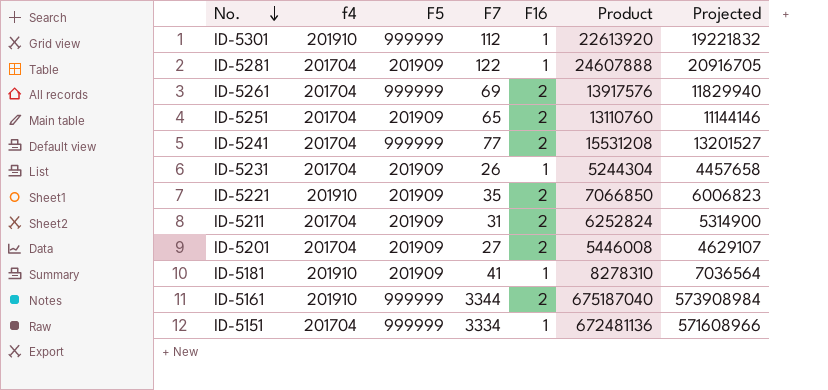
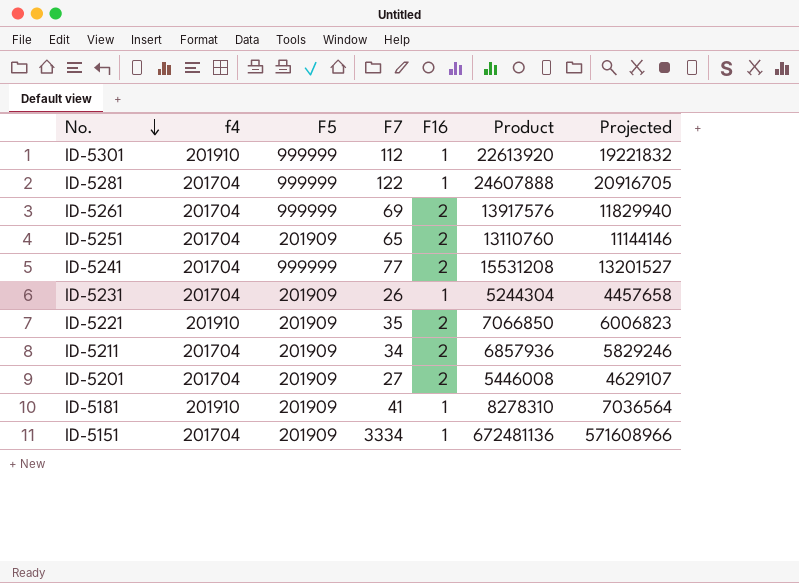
row ID-5161: 201910 | 999999 | 3344 | 2 | 675187040 | 573908984 -> none
ID-5281 | F5: 201909 -> 999999
ID-5211 | F7: 31 -> 34
ID-5211 | Product: 6252824 -> 6857936
ID-5211 | Projected: 5314900 -> 5829246
ID-5151 | F5: 999999 -> 201909

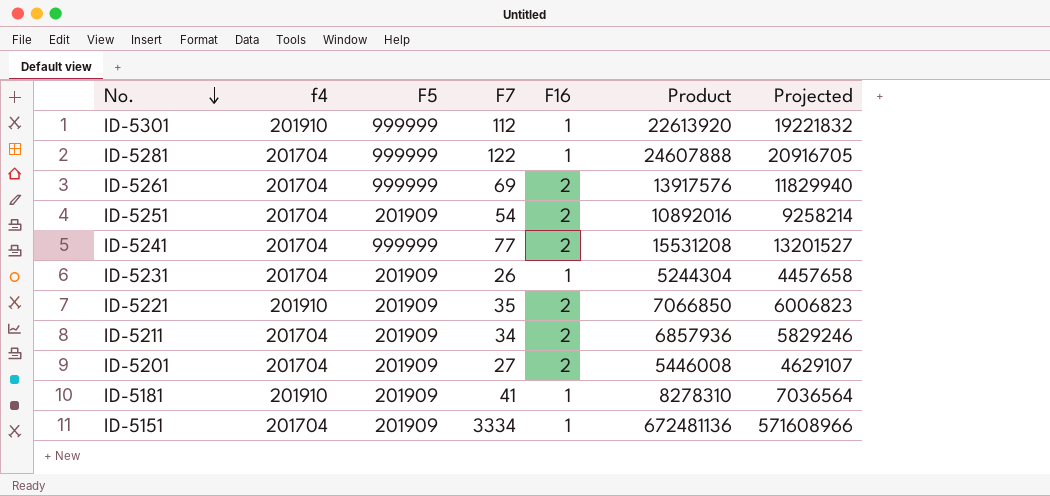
ID-5251 | F7: 65 -> 54
ID-5251 | Product: 13110760 -> 10892016
ID-5251 | Projected: 11144146 -> 9258214

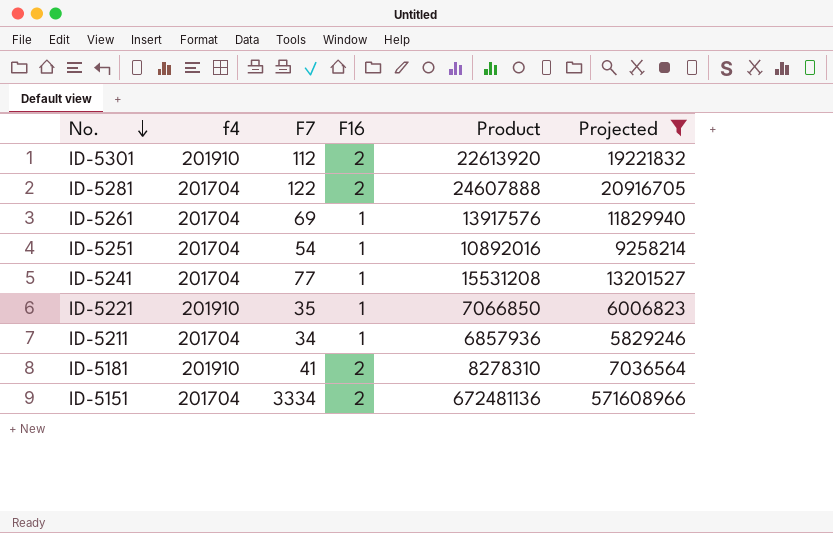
filter: none -> Projected >= 5829246
column F5 | position: 3 -> none
ID-5301 | F16: 1 -> 2
ID-5281 | F16: 1 -> 2
ID-5261 | F16: 2 -> 1
ID-5251 | F16: 2 -> 1
ID-5241 | F16: 2 -> 1
ID-5221 | F16: 2 -> 1
ID-5211 | F16: 2 -> 1
ID-5181 | F16: 1 -> 2
ID-5151 | F16: 1 -> 2

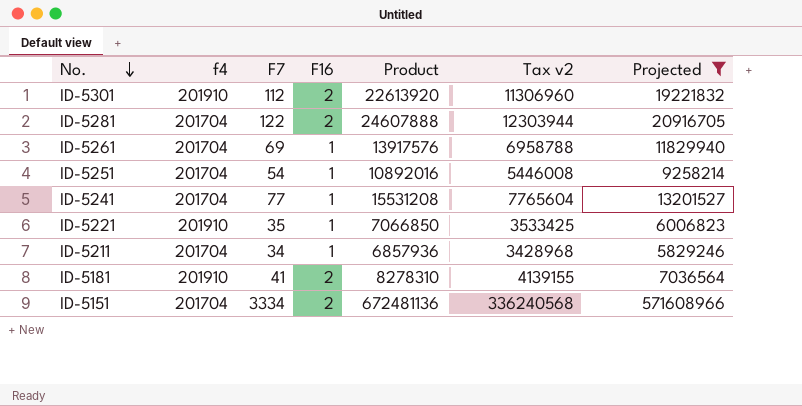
column Tax v2 | formula: none -> [Product] * 0.5

